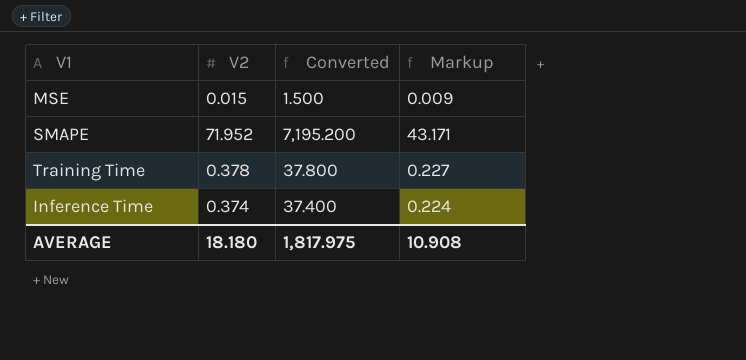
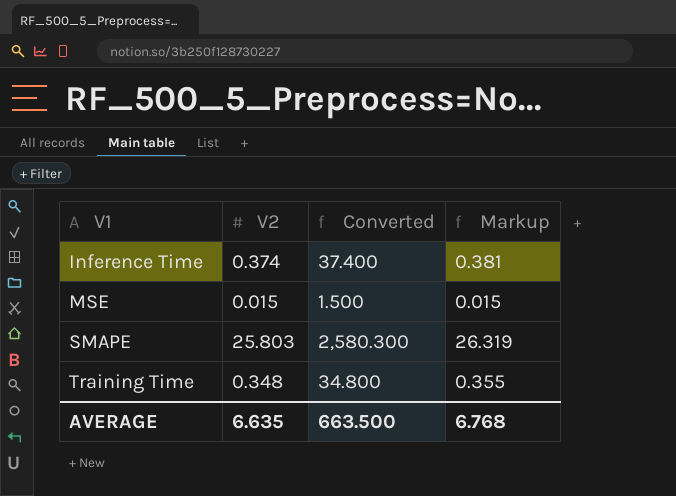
row order: none -> V1 ascending
column Markup | formula: [V2] * 0.6 -> [V2] * 1.02
SMAPE | V2: 71.952 -> 25.803
SMAPE | Converted: 7,195.200 -> 2,580.300
Training Time | V2: 0.378 -> 0.348
Training Time | Converted: 37.800 -> 34.800
AVERAGE | V2: 18.180 -> 6.635
AVERAGE | Converted: 1,817.975 -> 663.500
AVERAGE | Markup: 10.908 -> 6.768

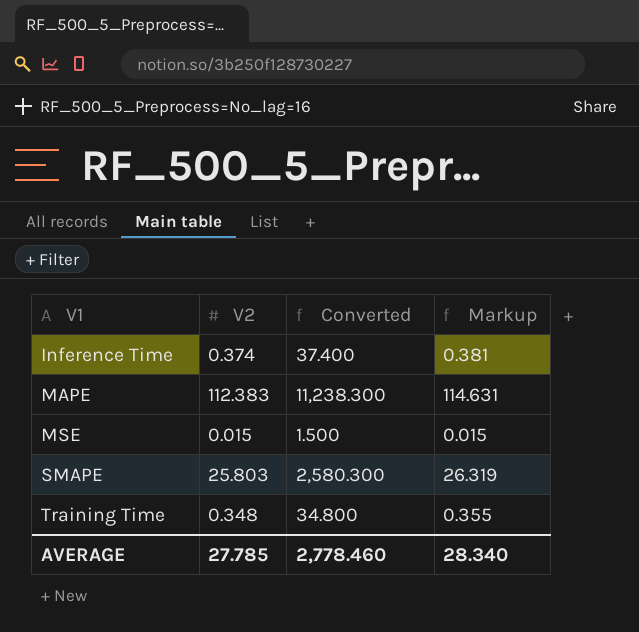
row MAPE: none -> 112.383 | 11,238.300 | 114.631
AVERAGE | V2: 6.635 -> 27.785
AVERAGE | Converted: 663.500 -> 2,778.460
AVERAGE | Markup: 6.768 -> 28.340

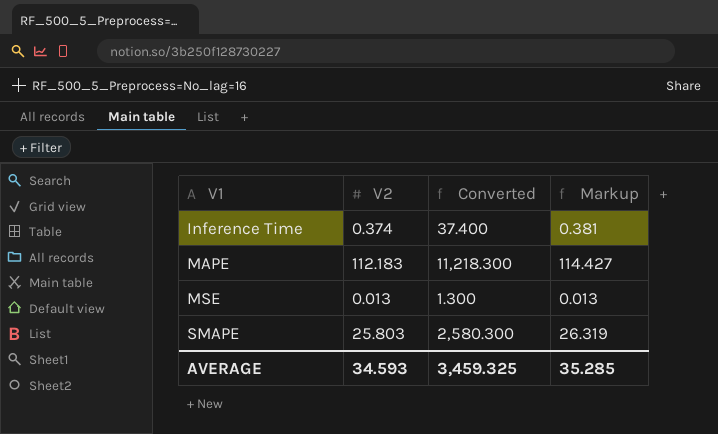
row Training Time: 0.348 | 34.800 | 0.355 -> none
MAPE | V2: 112.383 -> 112.183
MAPE | Converted: 11,238.300 -> 11,218.300
MAPE | Markup: 114.631 -> 114.427
MSE | V2: 0.015 -> 0.013
MSE | Converted: 1.500 -> 1.300
MSE | Markup: 0.015 -> 0.013
AVERAGE | V2: 27.785 -> 34.593
AVERAGE | Converted: 2,778.460 -> 3,459.325
AVERAGE | Markup: 28.340 -> 35.285

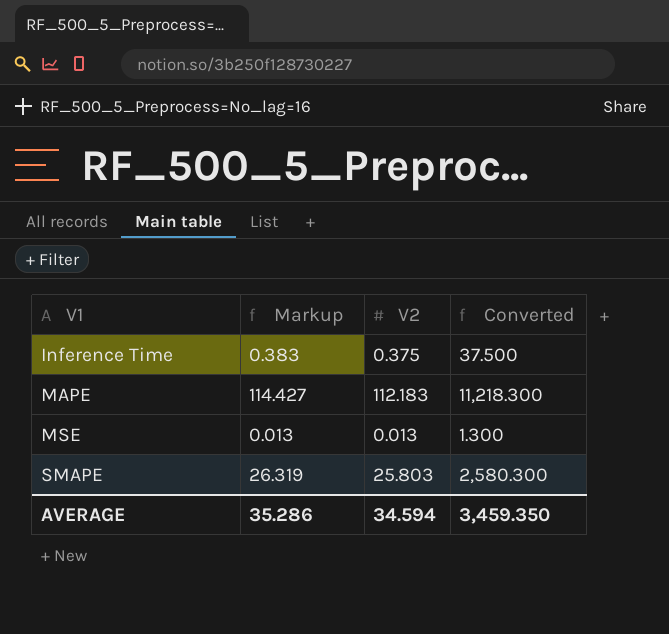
column Markup | position: 4 -> 2
Inference Time | Markup: 0.381 -> 0.383
Inference Time | V2: 0.374 -> 0.375
Inference Time | Converted: 37.400 -> 37.500
AVERAGE | Markup: 35.285 -> 35.286
AVERAGE | V2: 34.593 -> 34.594
AVERAGE | Converted: 3,459.325 -> 3,459.350

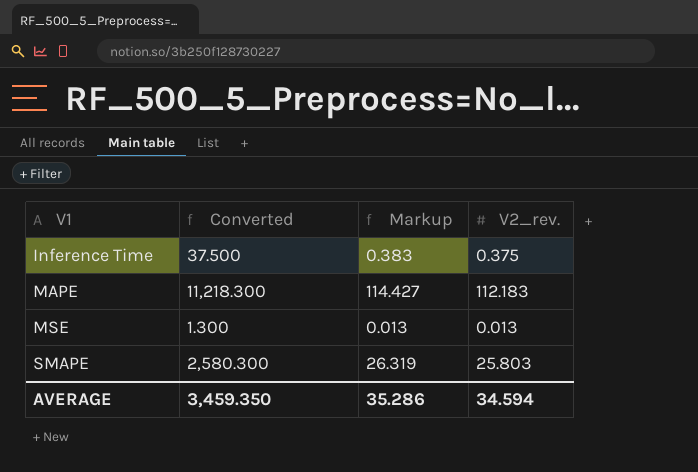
column Converted | position: 4 -> 2
column name: V2 -> V2_rev.

